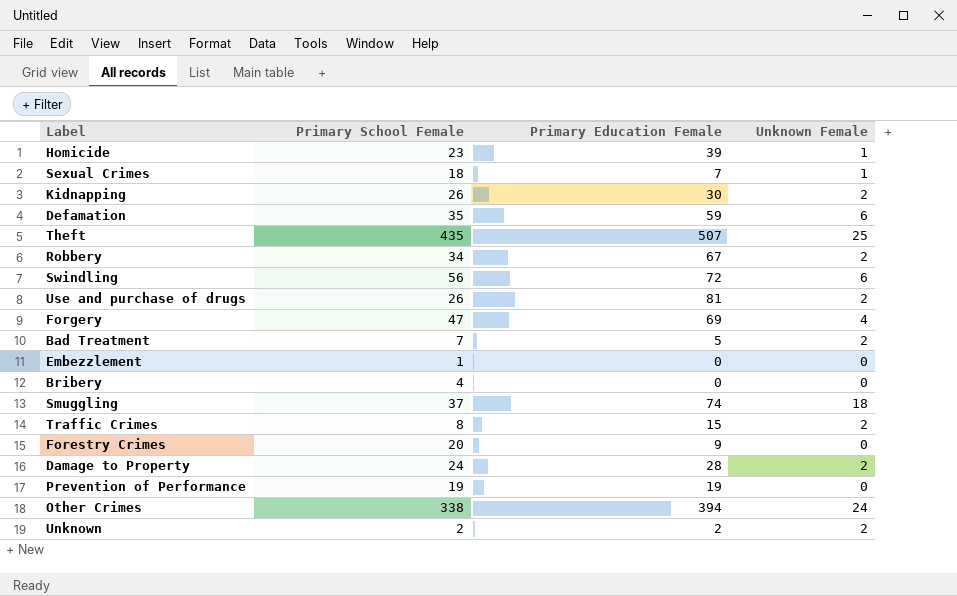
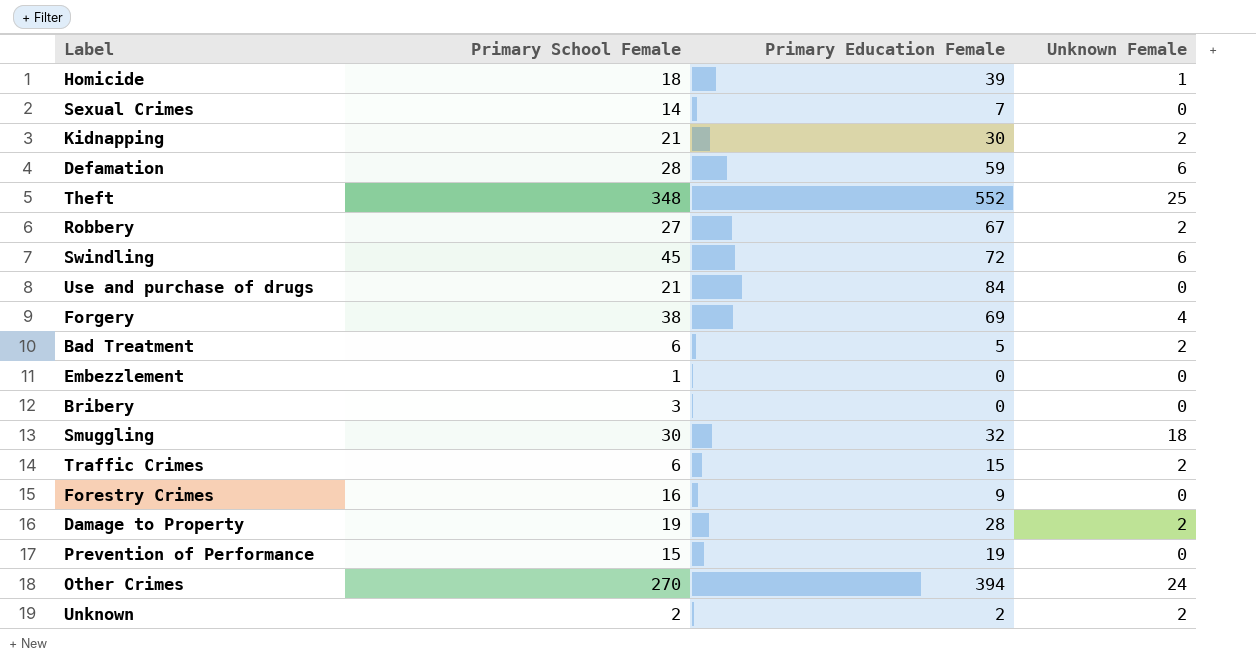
Homicide | Primary School Female: 23 -> 18
Sexual Crimes | Primary School Female: 18 -> 14
Sexual Crimes | Unknown Female: 1 -> 0
Kidnapping | Primary School Female: 26 -> 21
Defamation | Primary School Female: 35 -> 28
Theft | Primary School Female: 435 -> 348
Theft | Primary Education Female: 507 -> 552
Robbery | Primary School Female: 34 -> 27
Swindling | Primary School Female: 56 -> 45
Use and purchase of drugs | Primary School Female: 26 -> 21
Use and purchase of drugs | Primary Education Female: 81 -> 84
Use and purchase of drugs | Unknown Female: 2 -> 0
Forgery | Primary School Female: 47 -> 38
Bad Treatment | Primary School Female: 7 -> 6
Bribery | Primary School Female: 4 -> 3
Smuggling | Primary School Female: 37 -> 30
Smuggling | Primary Education Female: 74 -> 32
Traffic Crimes | Primary School Female: 8 -> 6
Forestry Crimes | Primary School Female: 20 -> 16
Damage to Property | Primary School Female: 24 -> 19
Prevention of Performance | Primary School Female: 19 -> 15
Other Crimes | Primary School Female: 338 -> 270

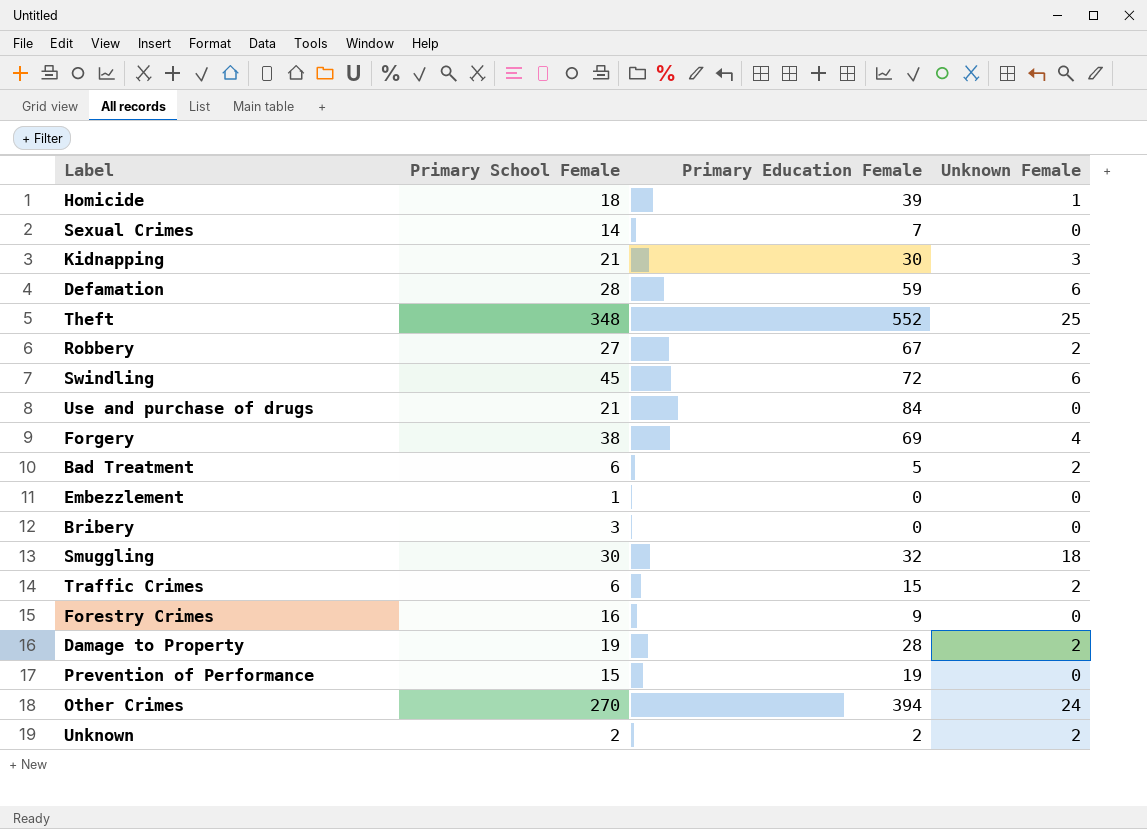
Kidnapping | Unknown Female: 2 -> 3

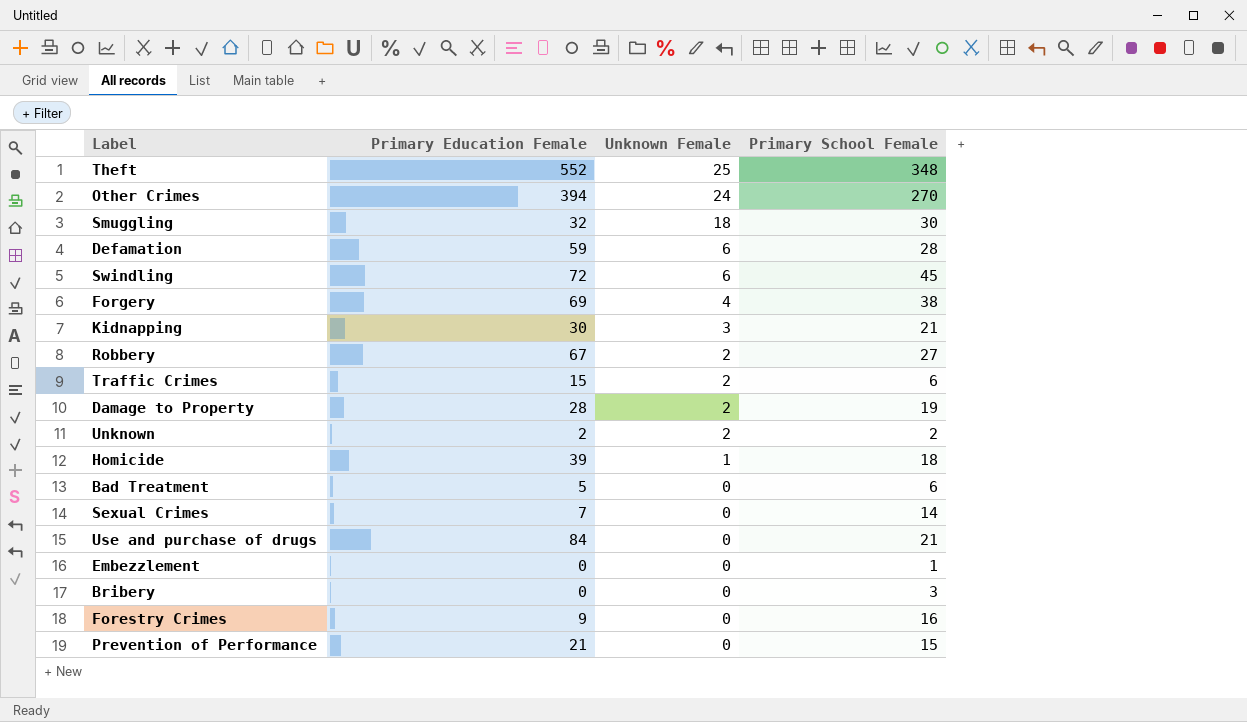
row order: none -> Unknown Female descending
column Primary School Female | position: 2 -> 4
Bad Treatment | Unknown Female: 2 -> 0
Prevention of Performance | Primary Education Female: 19 -> 21

